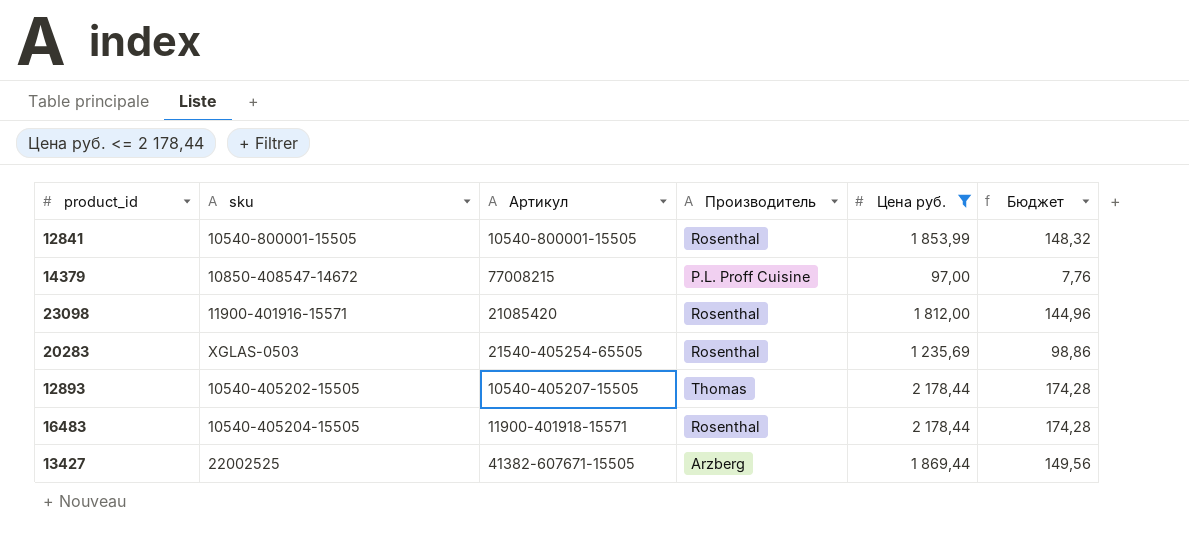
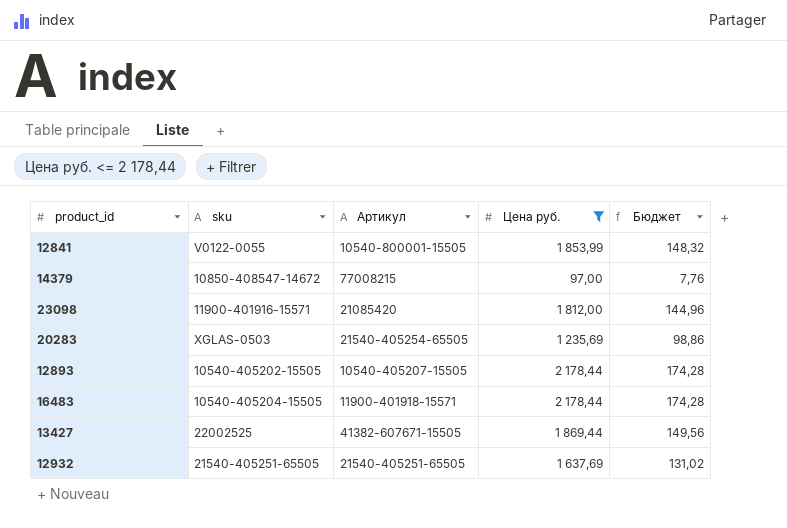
column Производитель | position: 4 -> none
12841 | sku: 10540-800001-15505 -> V0122-0055
row 12932: none -> 21540-405251-65505 | 21540-405251-65505 | 1 637,69 | 131,02

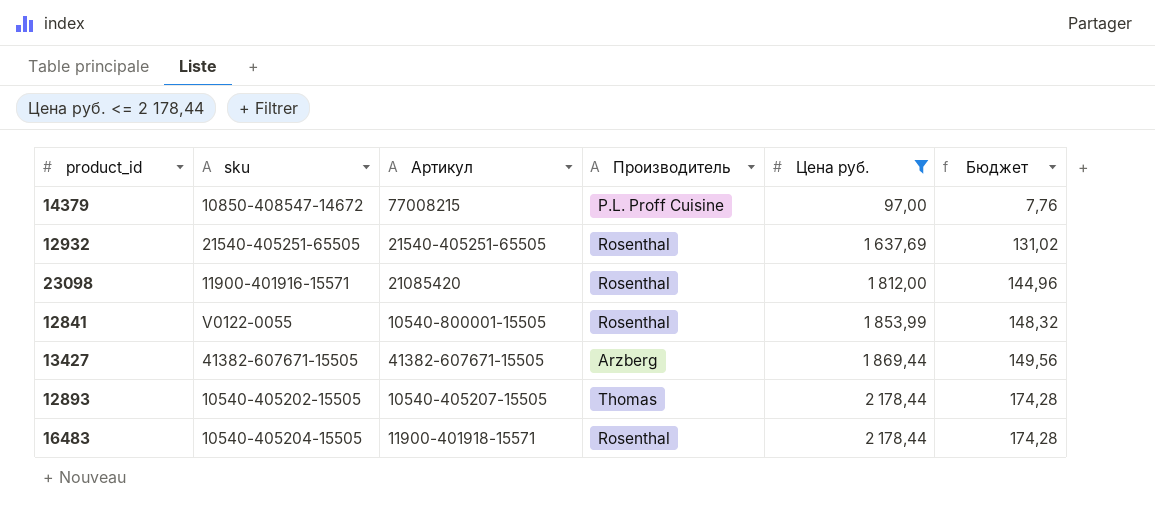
row order: none -> Цена руб. ascending
column Производитель | position: none -> 4
row 20283: XGLAS-0503 | 21540-405254-65505 | 1 235,69 | 98,86 -> none
13427 | sku: 22002525 -> 41382-607671-15505

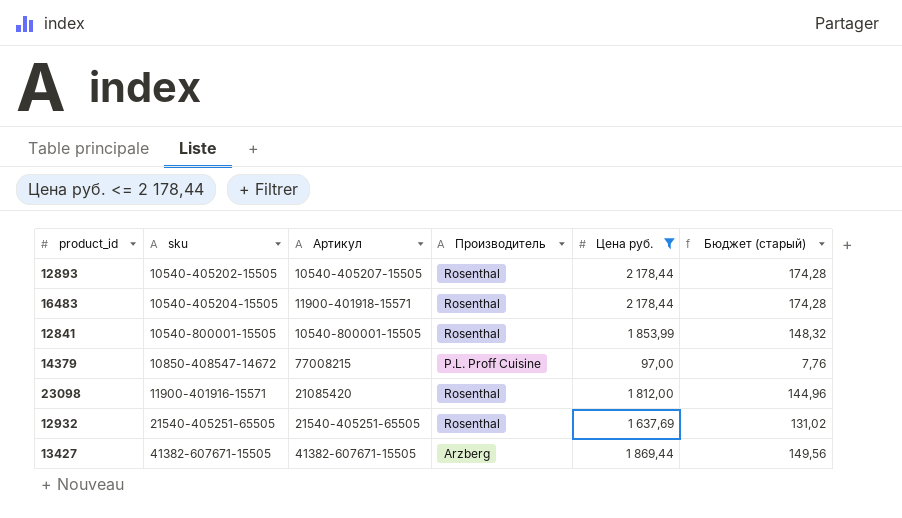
row order: Цена руб. ascending -> sku ascending
column name: Бюджет -> Бюджет (старый)
12893 | Производитель: Thomas -> Rosenthal
12841 | sku: V0122-0055 -> 10540-800001-15505

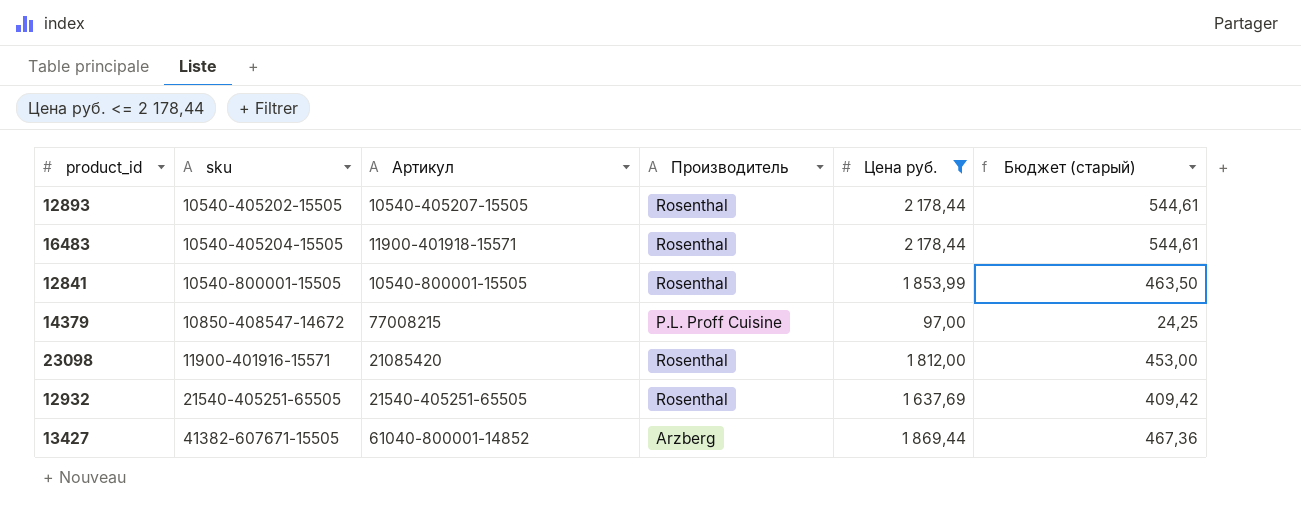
column Бюджет (старый) | formula: [Цена руб.] * 0,08 -> [Цена руб.] * 0,25
13427 | Артикул: 41382-607671-15505 -> 61040-800001-14852

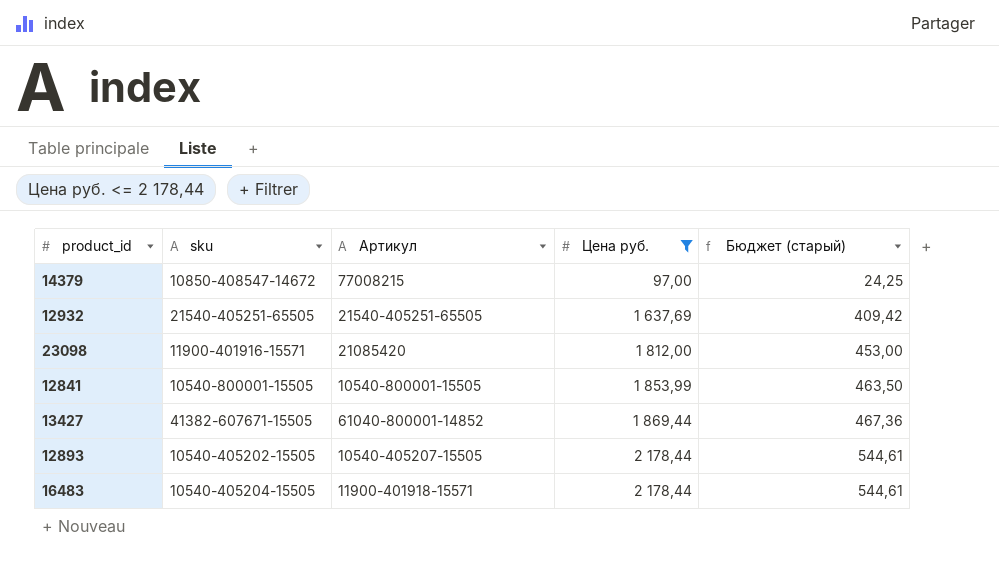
row order: sku ascending -> Цена руб. ascending
column Производитель | position: 4 -> none

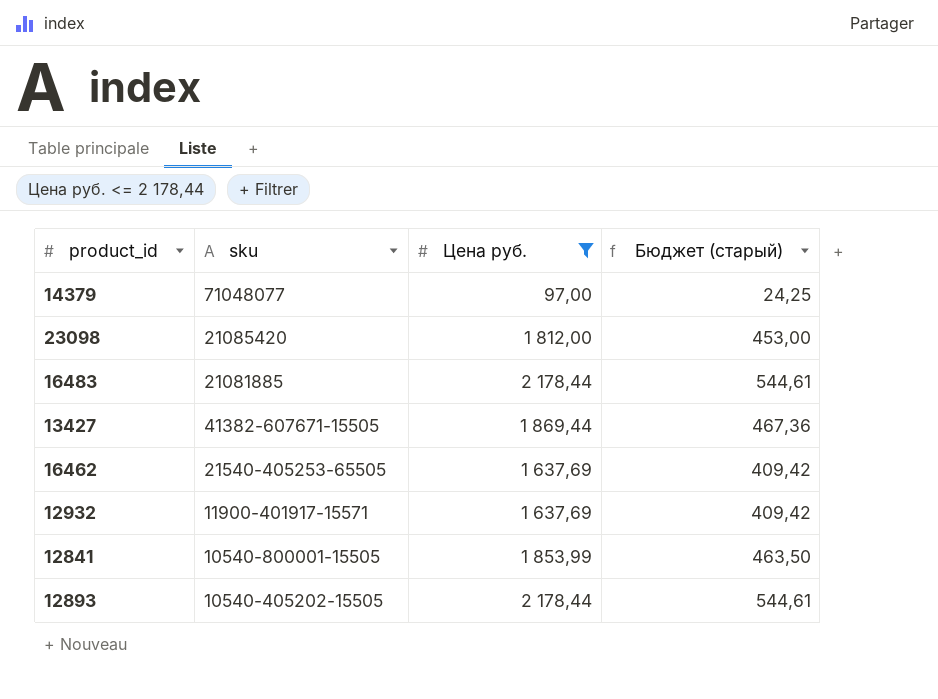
row order: Цена руб. ascending -> sku descending
column Артикул | position: 3 -> none
14379 | sku: 10850-408547-14672 -> 71048077
23098 | sku: 11900-401916-15571 -> 21085420
16483 | sku: 10540-405204-15505 -> 21081885
row 16462: none -> 21540-405253-65505 | 1 637,69 | 409,42
12932 | sku: 21540-405251-65505 -> 11900-401917-15571

